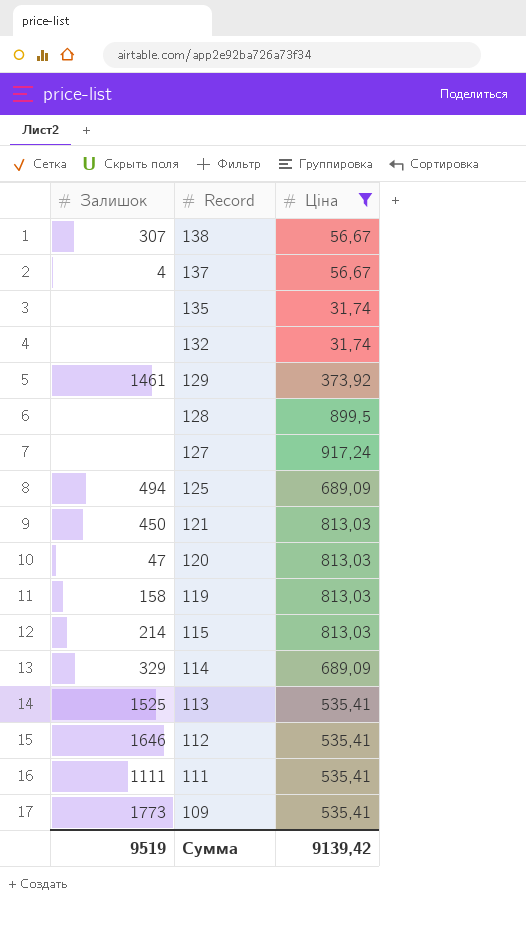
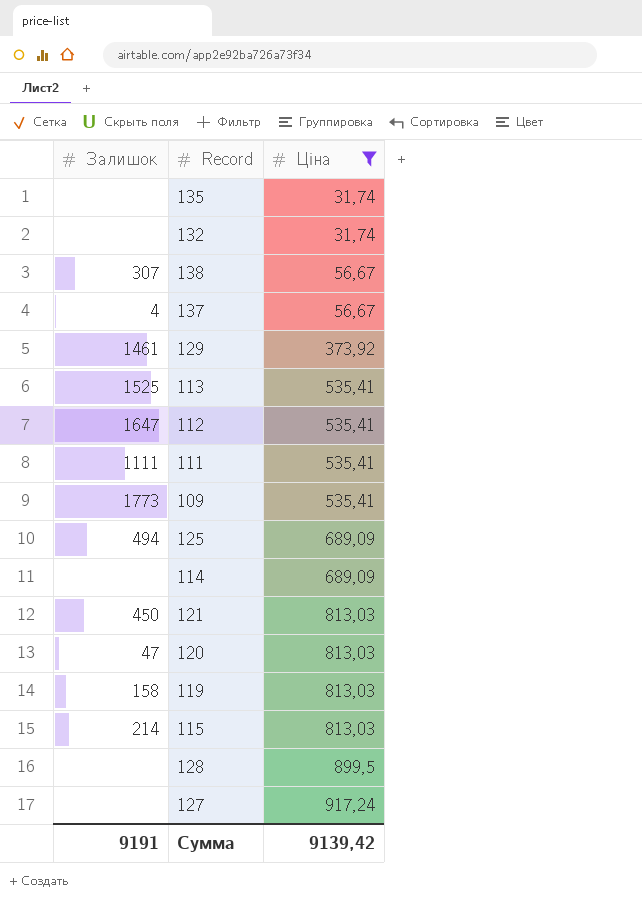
row order: Record descending -> Ціна ascending
112 | Залишок: 1646 -> 1647
114 | Залишок: 329 -> none
Сумма | Залишок: 9519 -> 9191

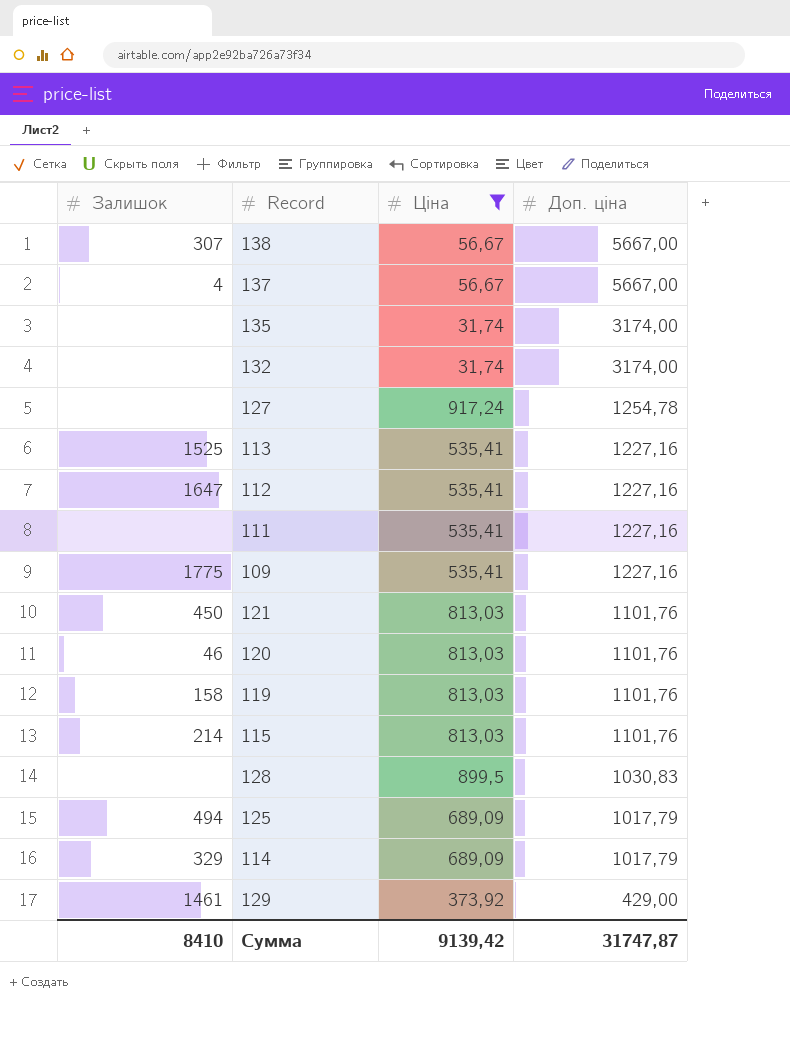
row order: Ціна ascending -> Доп. ціна descending
column Доп. ціна | position: none -> 4
111 | Залишок: 1111 -> none
109 | Залишок: 1773 -> 1775
120 | Залишок: 47 -> 46
114 | Залишок: none -> 329
Сумма | Залишок: 9191 -> 8410

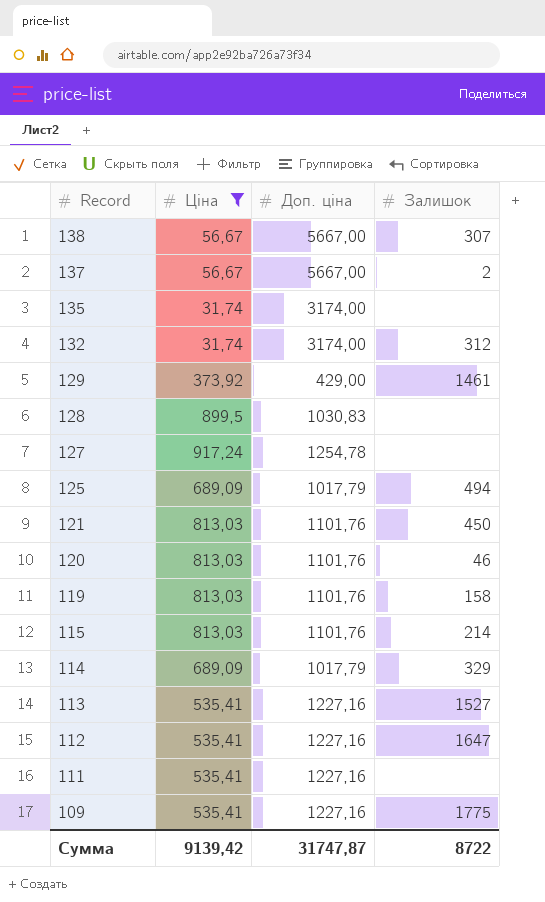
row order: Доп. ціна descending -> Record descending
column Залишок | position: 1 -> 4
137 | Залишок: 4 -> 2
132 | Залишок: none -> 312
113 | Залишок: 1525 -> 1527
Сумма | Залишок: 8410 -> 8722

